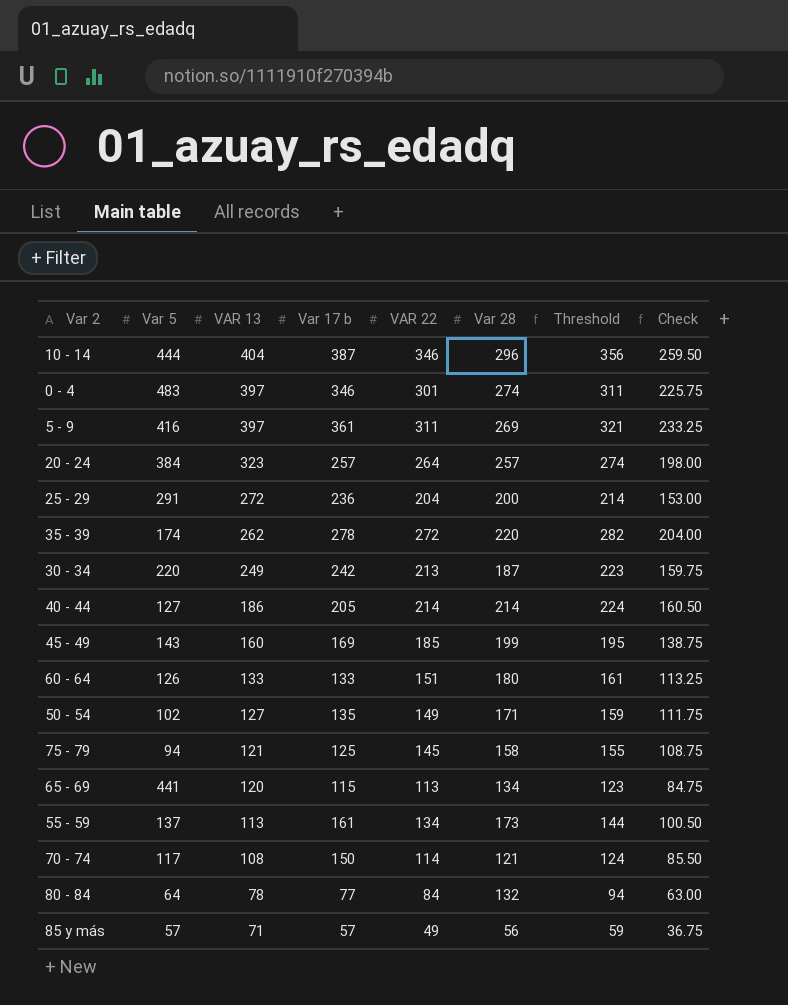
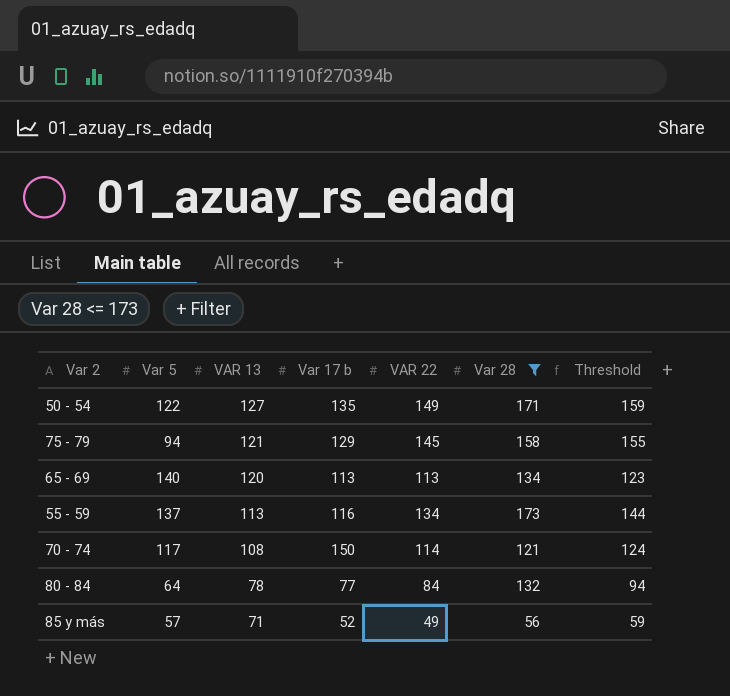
filter: none -> Var 28 <= 173
column Check | formula: [VAR 22] * 0.75 -> none
50 - 54 | Var 5: 102 -> 122
75 - 79 | Var 17 b: 125 -> 129
65 - 69 | Var 5: 441 -> 140
65 - 69 | Var 17 b: 115 -> 113
55 - 59 | Var 17 b: 161 -> 116
85 y más | Var 17 b: 57 -> 52

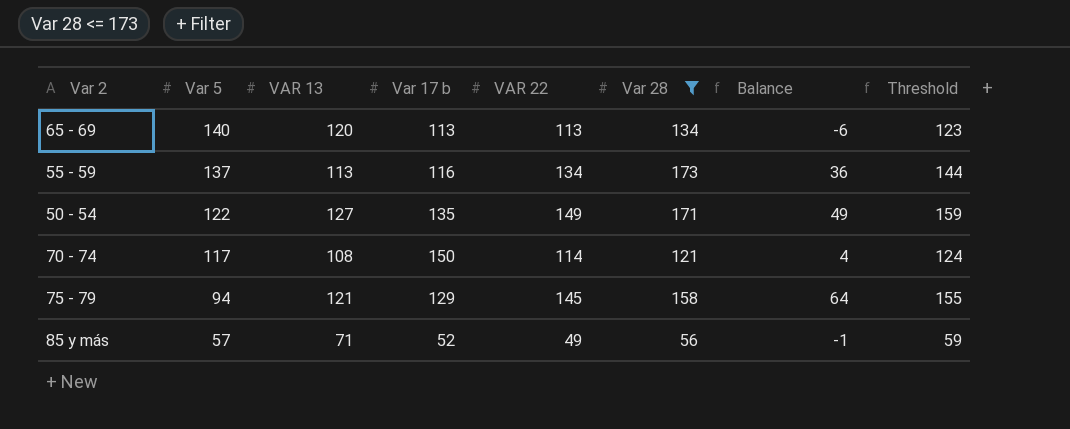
row order: VAR 13 descending -> Var 5 descending
column Balance | formula: none -> [Var 28] - [Var 5]
row 80 - 84: 64 | 78 | 77 | 84 | 132 | 94 -> none

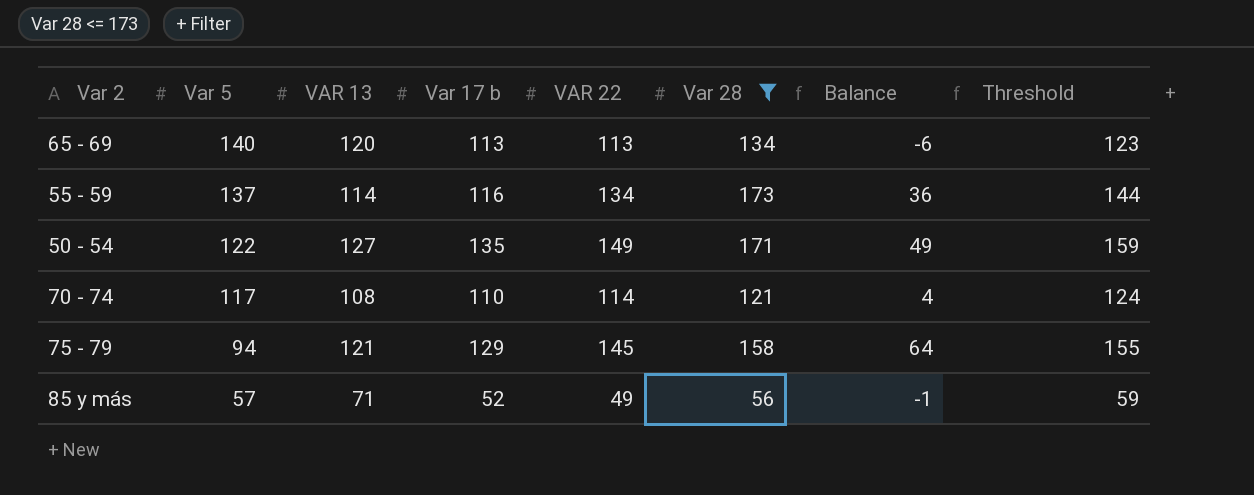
55 - 59 | VAR 13: 113 -> 114
70 - 74 | Var 17 b: 150 -> 110

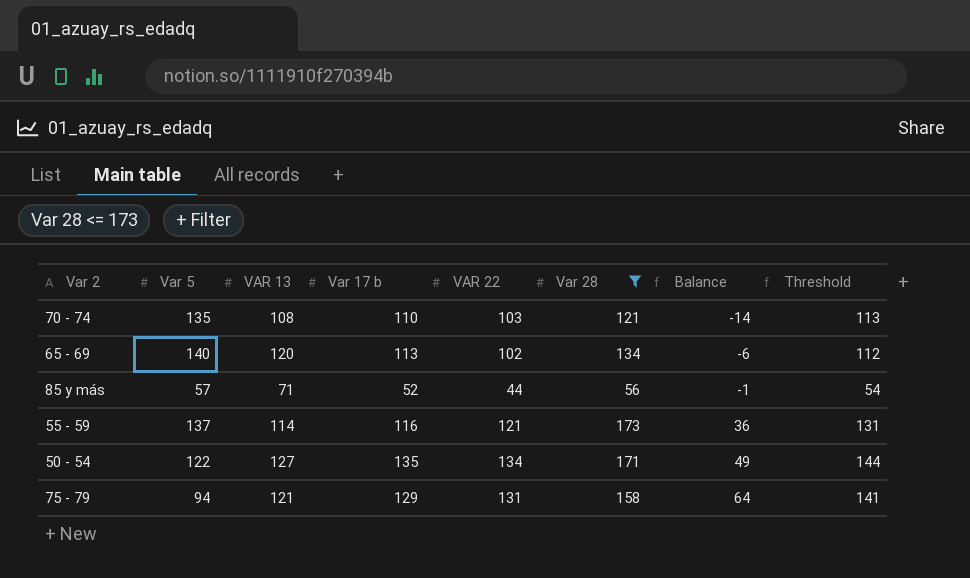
row order: Var 5 descending -> Balance ascending
70 - 74 | Var 5: 117 -> 135
70 - 74 | VAR 22: 114 -> 103
70 - 74 | Balance: 4 -> -14
70 - 74 | Threshold: 124 -> 113
65 - 69 | VAR 22: 113 -> 102
65 - 69 | Threshold: 123 -> 112
85 y más | VAR 22: 49 -> 44
85 y más | Threshold: 59 -> 54
55 - 59 | VAR 22: 134 -> 121
55 - 59 | Threshold: 144 -> 131
50 - 54 | VAR 22: 149 -> 134
50 - 54 | Threshold: 159 -> 144
75 - 79 | VAR 22: 145 -> 131
75 - 79 | Threshold: 155 -> 141

